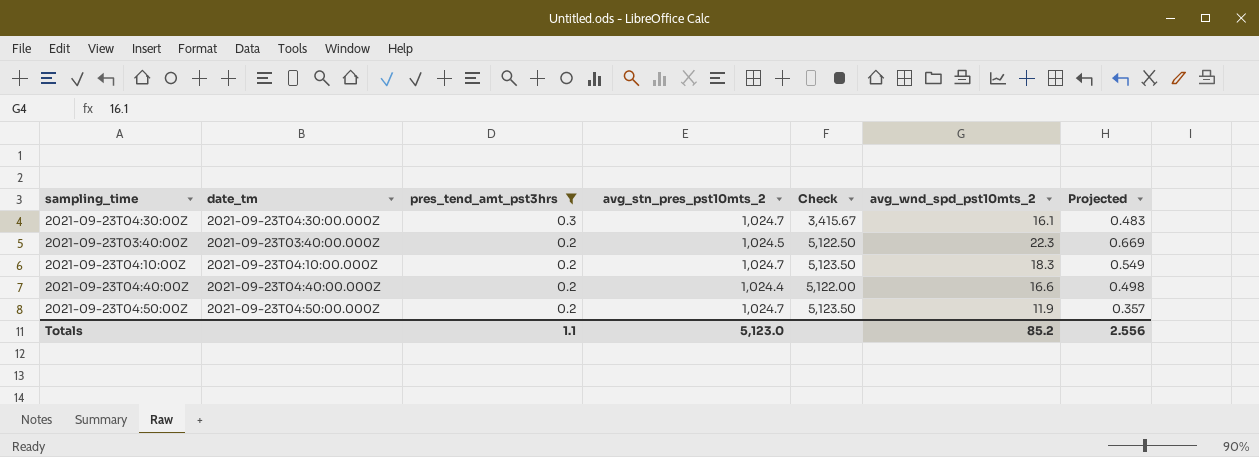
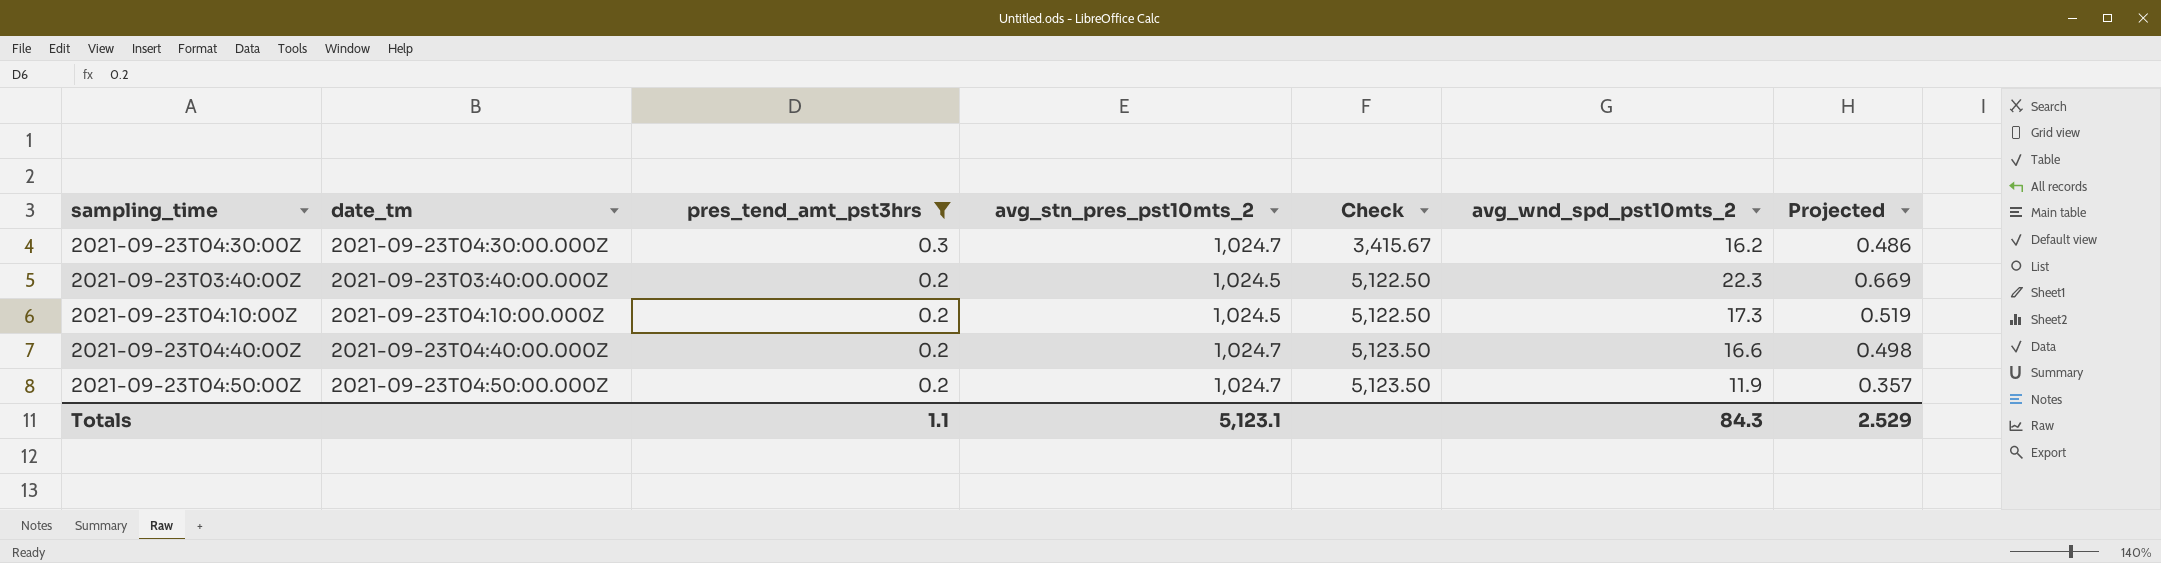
2021-09-23T04:30:00Z | avg_wnd_spd_pst10mts_2: 16.1 -> 16.2
2021-09-23T04:30:00Z | Projected: 0.483 -> 0.486
2021-09-23T04:10:00Z | avg_stn_pres_pst10mts_2: 1,024.7 -> 1,024.5
2021-09-23T04:10:00Z | Check: 5,123.50 -> 5,122.50
2021-09-23T04:10:00Z | avg_wnd_spd_pst10mts_2: 18.3 -> 17.3
2021-09-23T04:10:00Z | Projected: 0.549 -> 0.519
2021-09-23T04:40:00Z | avg_stn_pres_pst10mts_2: 1,024.4 -> 1,024.7
2021-09-23T04:40:00Z | Check: 5,122.00 -> 5,123.50
Totals | avg_stn_pres_pst10mts_2: 5,123.0 -> 5,123.1
Totals | avg_wnd_spd_pst10mts_2: 85.2 -> 84.3
Totals | Projected: 2.556 -> 2.529

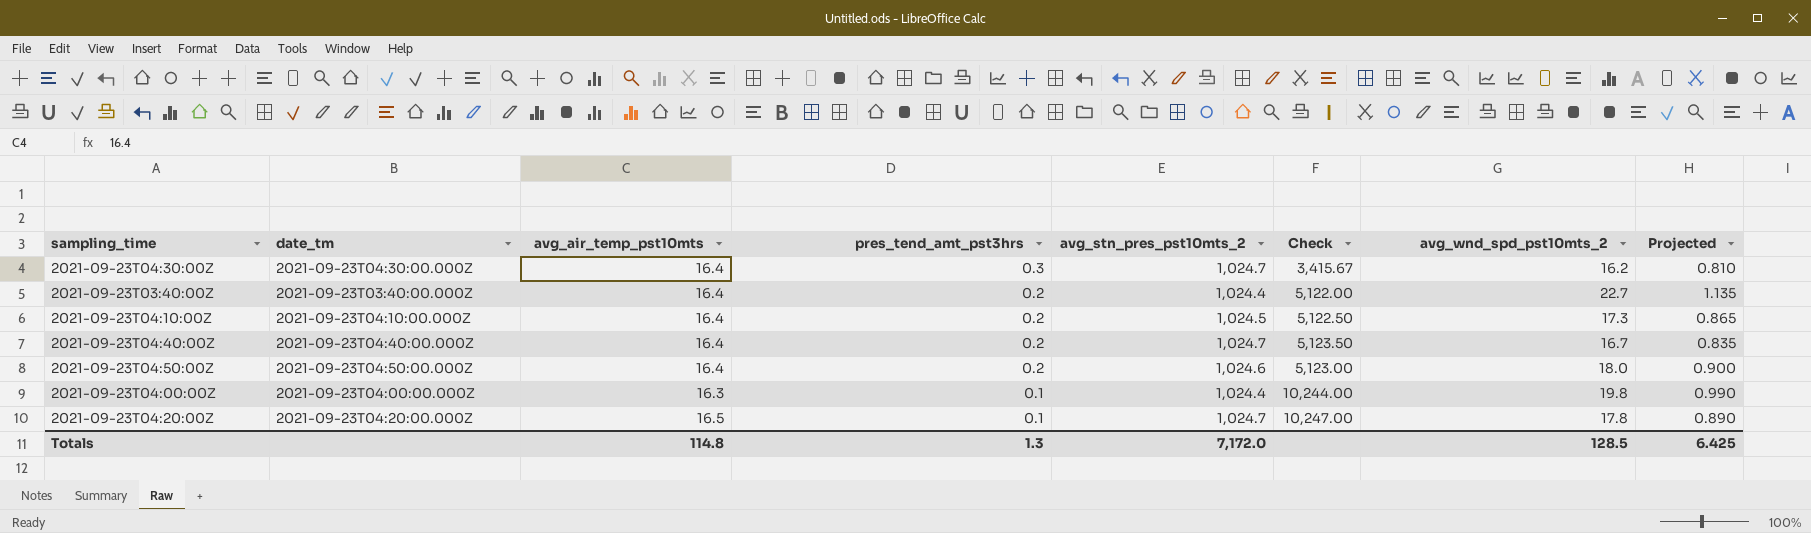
filter: pres_tend_amt_pst3hrs != 0.1 -> none
column avg_air_temp_pst10mts | position: none -> 3
column Projected | formula: [avg_wnd_spd_pst10mts_2] * 0.03 -> [avg_wnd_spd_pst10mts_2] * 0.05
2021-09-23T03:40:00Z | avg_stn_pres_pst10mts_2: 1,024.5 -> 1,024.4
2021-09-23T03:40:00Z | Check: 5,122.50 -> 5,122.00
2021-09-23T03:40:00Z | avg_wnd_spd_pst10mts_2: 22.3 -> 22.7
2021-09-23T04:40:00Z | avg_wnd_spd_pst10mts_2: 16.6 -> 16.7
2021-09-23T04:50:00Z | avg_stn_pres_pst10mts_2: 1,024.7 -> 1,024.6
2021-09-23T04:50:00Z | Check: 5,123.50 -> 5,123.00
2021-09-23T04:50:00Z | avg_wnd_spd_pst10mts_2: 11.9 -> 18.0
Totals | pres_tend_amt_pst3hrs: 1.1 -> 1.3
Totals | avg_stn_pres_pst10mts_2: 5,123.1 -> 7,172.0
Totals | avg_wnd_spd_pst10mts_2: 84.3 -> 128.5
Totals | Projected: 2.529 -> 6.425

